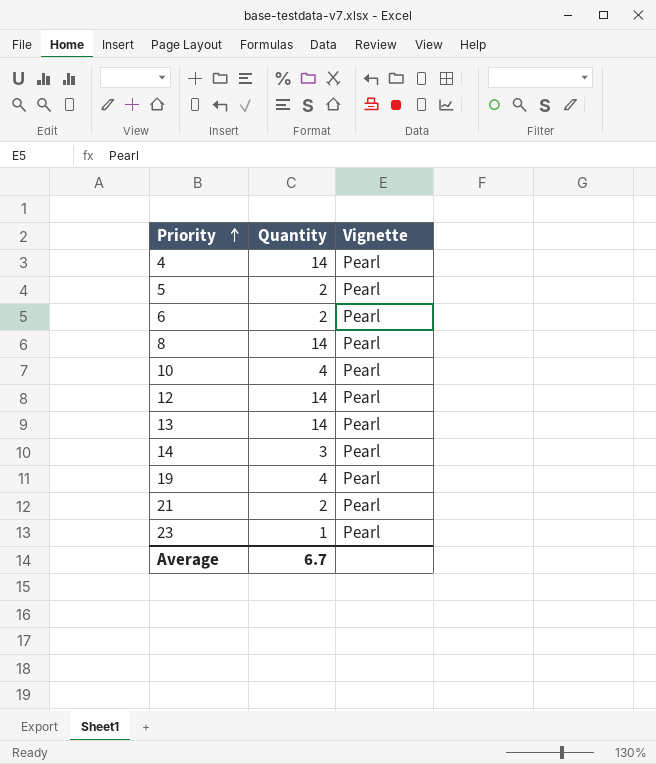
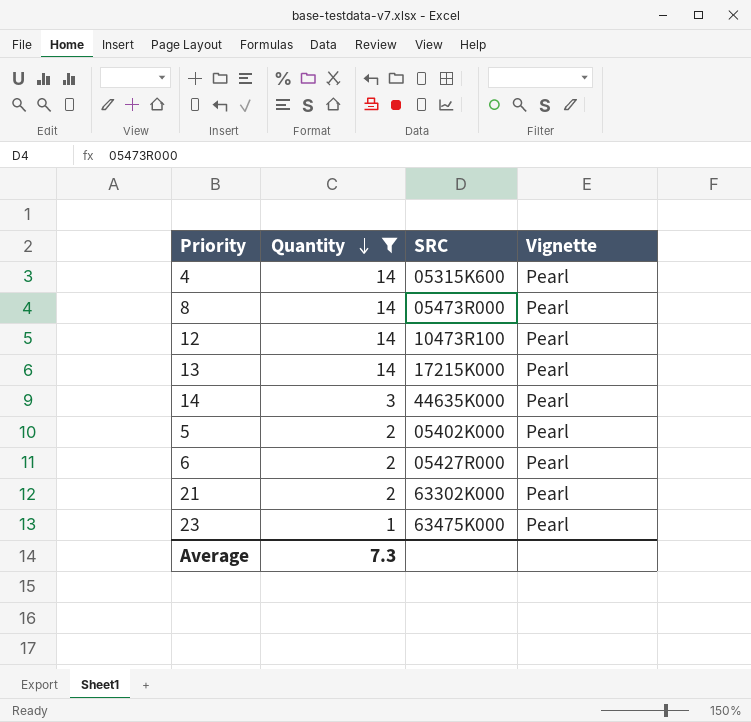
filter: none -> Quantity != 4
row order: Priority ascending -> Quantity descending
column SRC | position: none -> 3
Average | Quantity: 6.7 -> 7.3

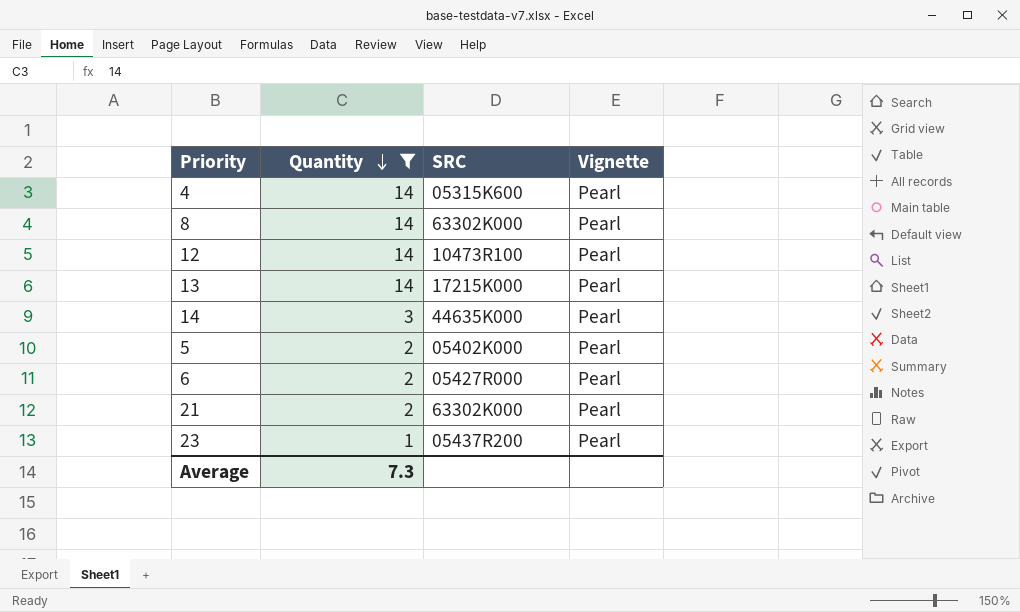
8 | SRC: 05473R000 -> 63302K000
23 | SRC: 63475K000 -> 05437R200

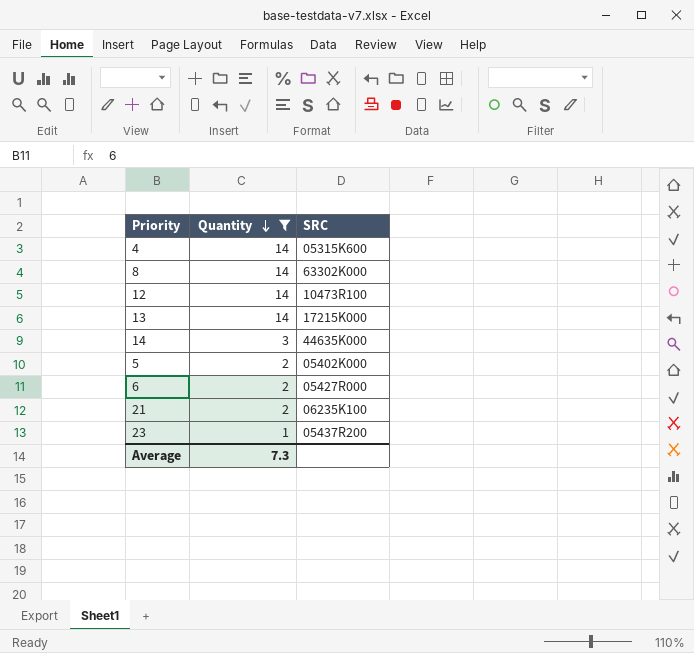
column Vignette | position: 4 -> none
21 | SRC: 63302K000 -> 06235K100

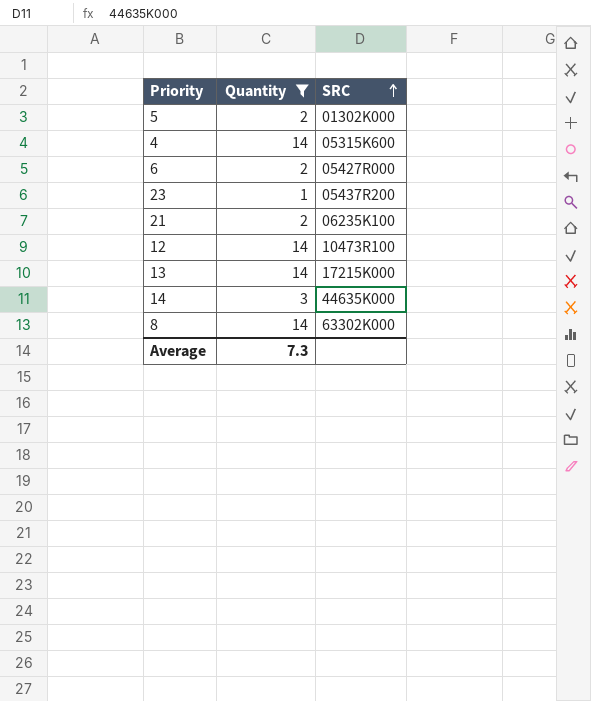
row order: Quantity descending -> SRC ascending
5 | SRC: 05402K000 -> 01302K000

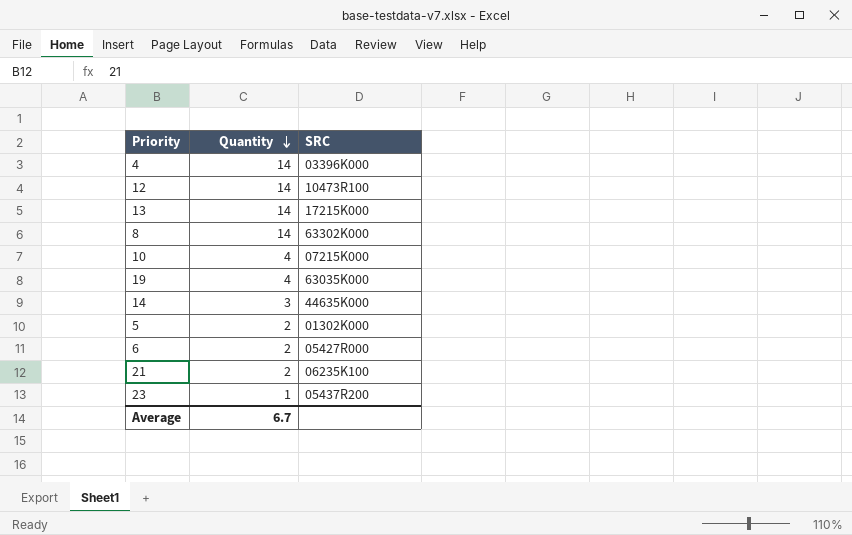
filter: Quantity != 4 -> none
row order: SRC ascending -> Quantity descending
4 | SRC: 05315K600 -> 03396K000
Average | Quantity: 7.3 -> 6.7

